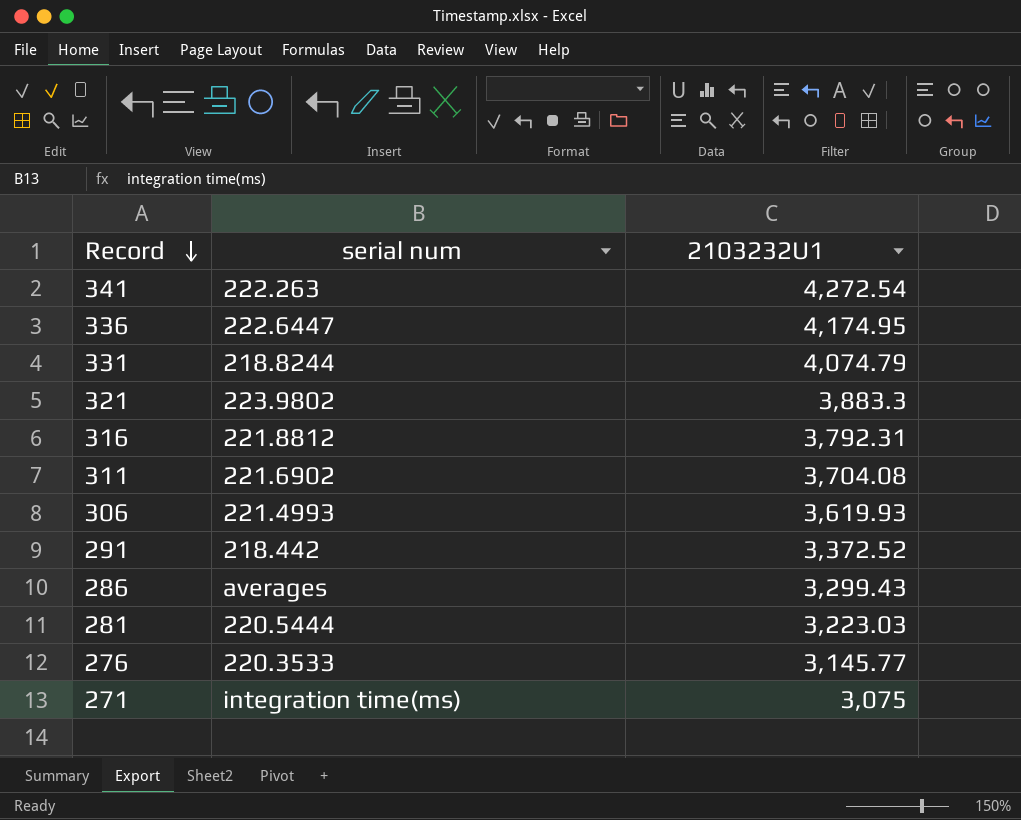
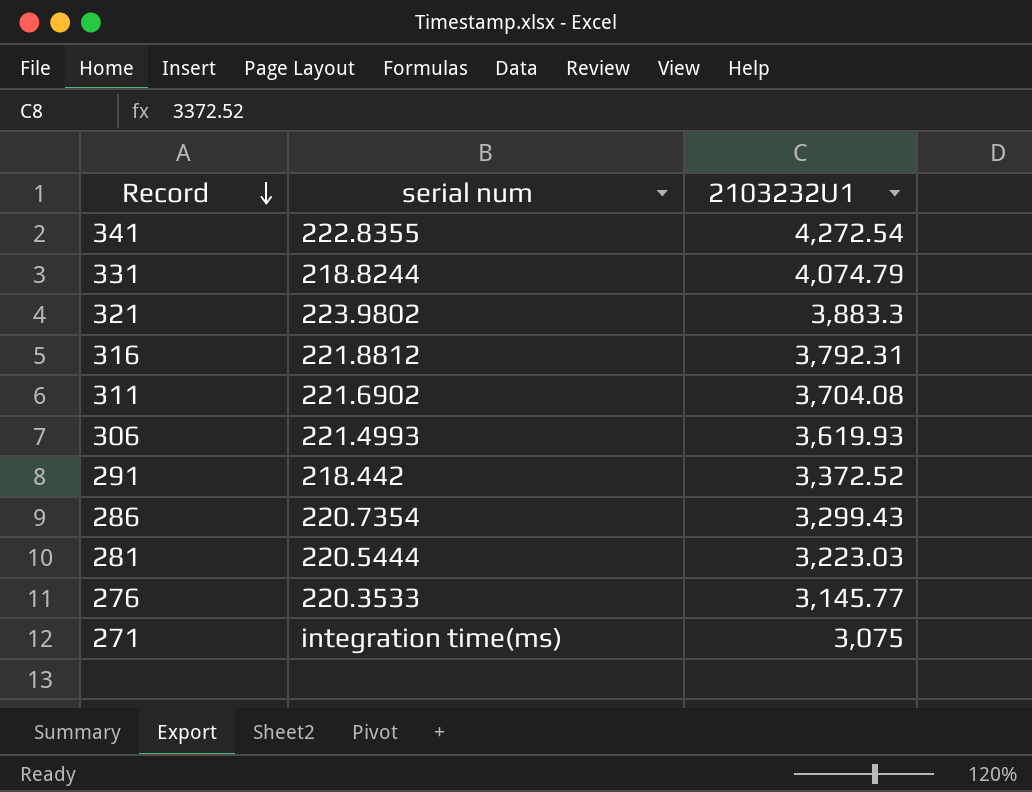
row 336: 222.6447 | 4,174.95 -> none
341 | serial num: 222.263 -> 222.8355
286 | serial num: averages -> 220.7354

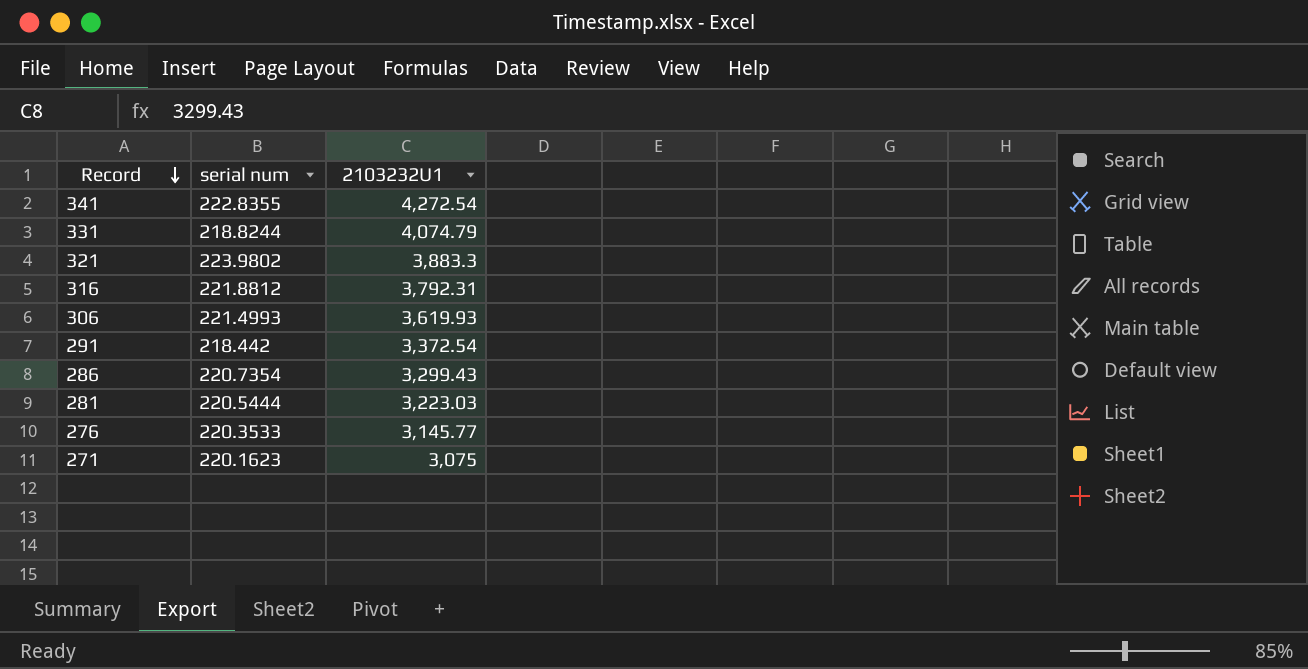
row 311: 221.6902 | 3,704.08 -> none
291 | 2103232U1: 3,372.52 -> 3,372.54
271 | serial num: integration time(ms) -> 220.1623

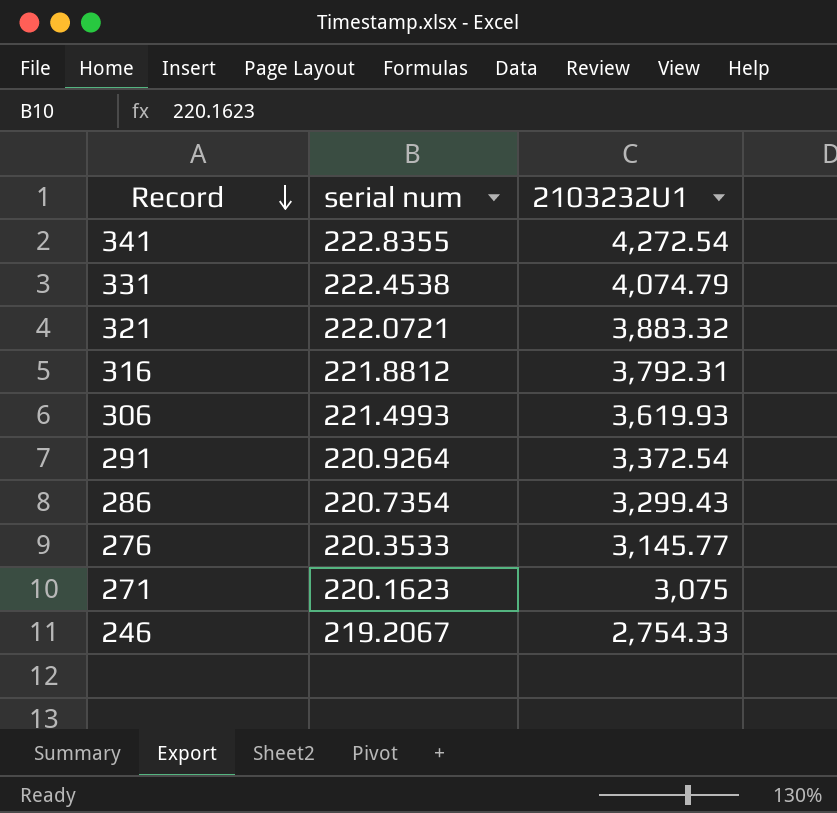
row 281: 220.5444 | 3,223.03 -> none
331 | serial num: 218.8244 -> 222.4538
321 | serial num: 223.9802 -> 222.0721
321 | 2103232U1: 3,883.3 -> 3,883.32
291 | serial num: 218.442 -> 220.9264
row 246: none -> 219.2067 | 2,754.33

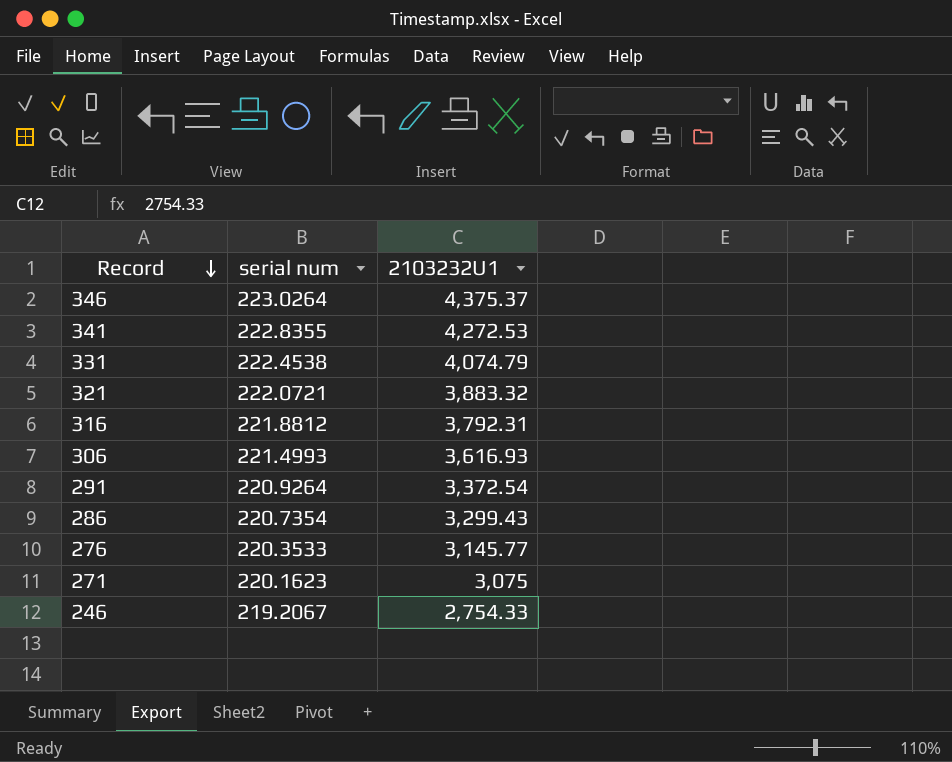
row 346: none -> 223.0264 | 4,375.37
341 | 2103232U1: 4,272.54 -> 4,272.53
306 | 2103232U1: 3,619.93 -> 3,616.93

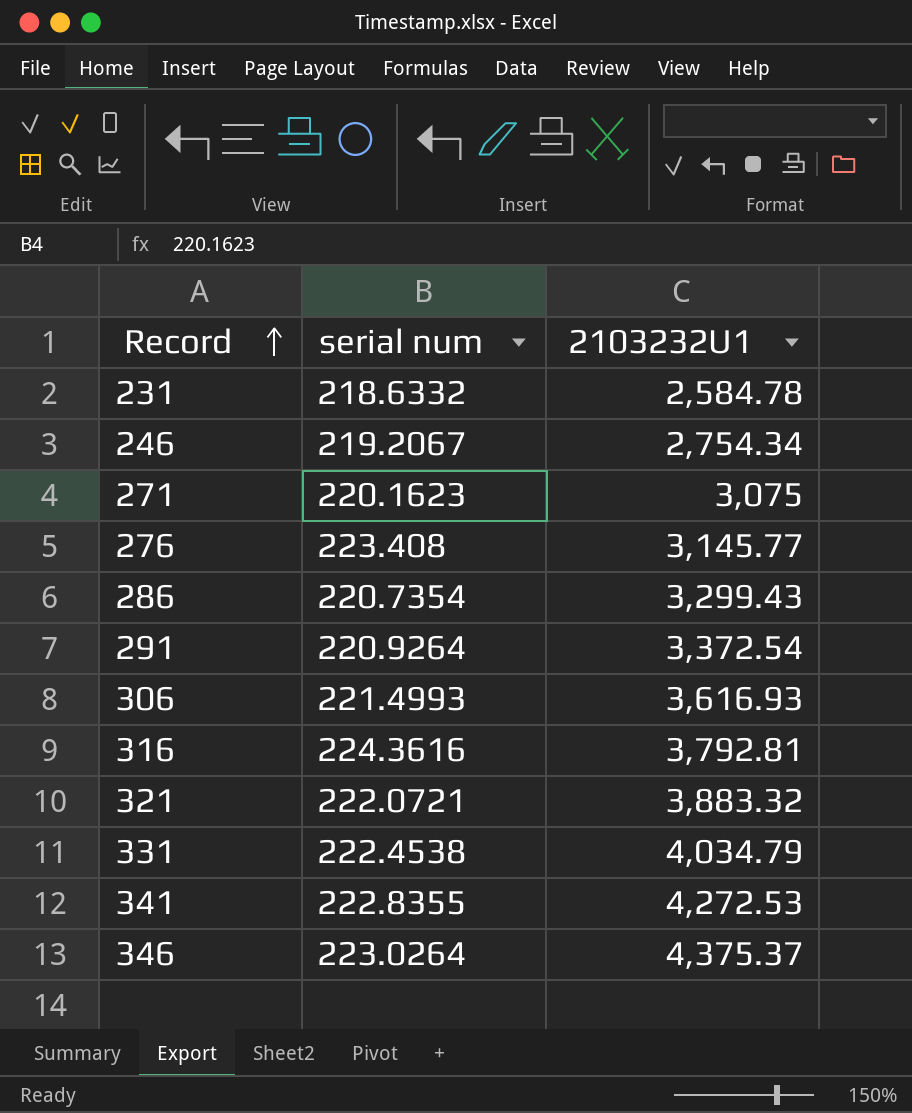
row order: Record descending -> Record ascending
row 231: none -> 218.6332 | 2,584.78
246 | 2103232U1: 2,754.33 -> 2,754.34
276 | serial num: 220.3533 -> 223.408
316 | serial num: 221.8812 -> 224.3616
316 | 2103232U1: 3,792.31 -> 3,792.81
331 | 2103232U1: 4,074.79 -> 4,034.79

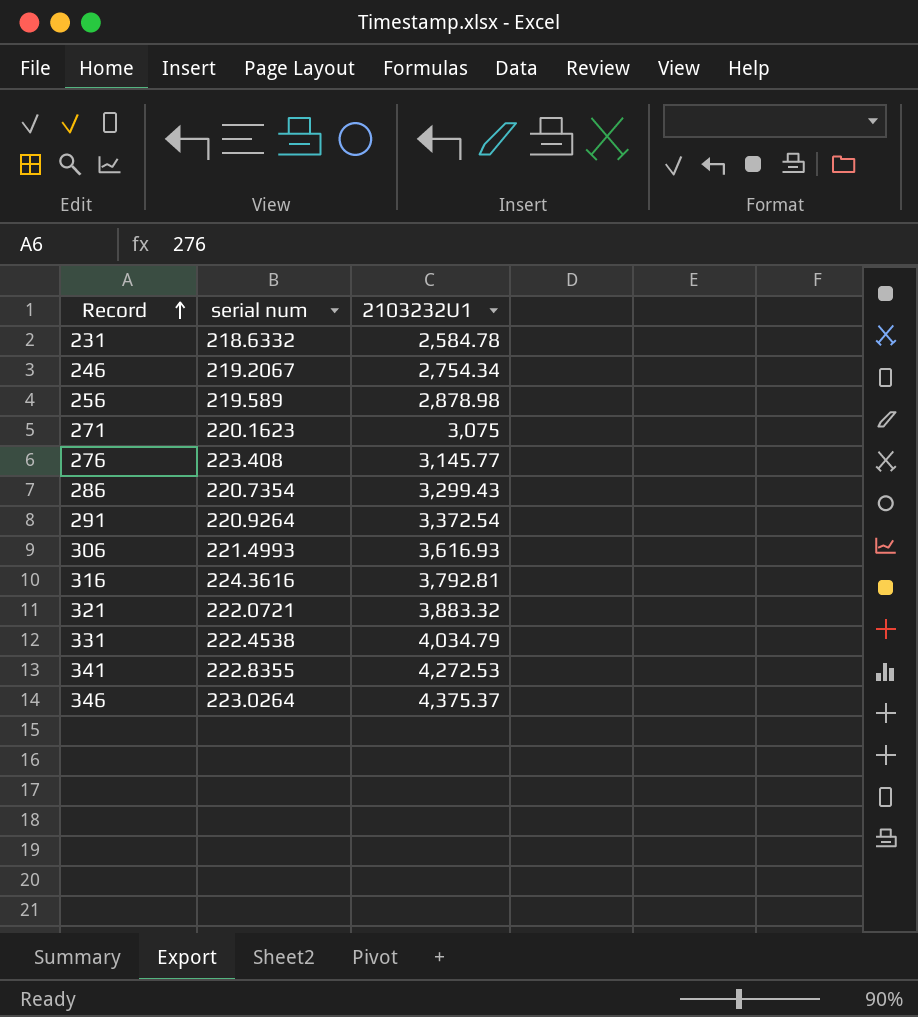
row 256: none -> 219.589 | 2,878.98

